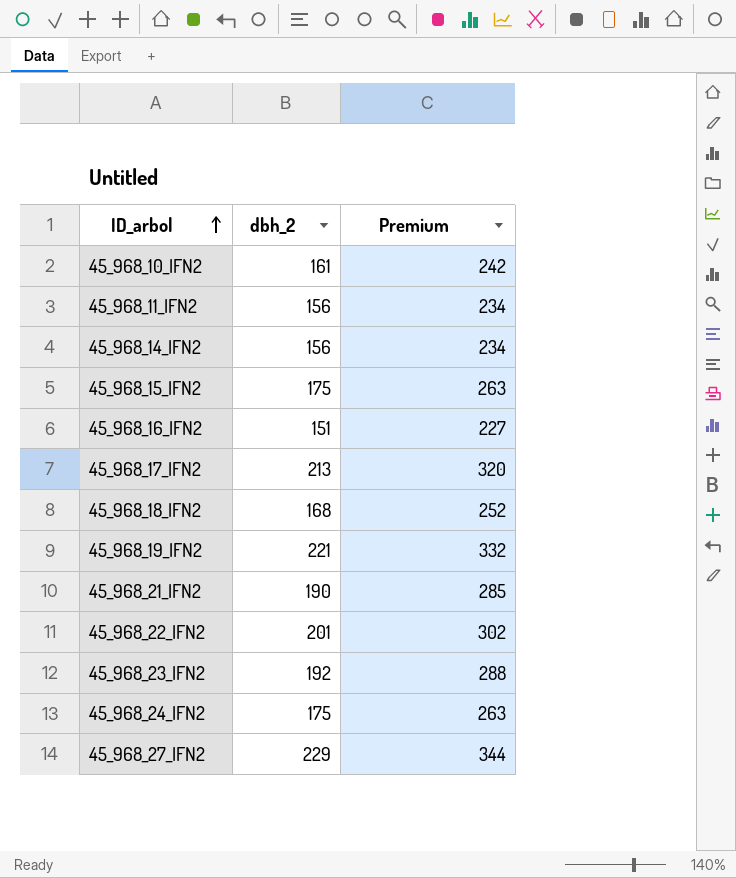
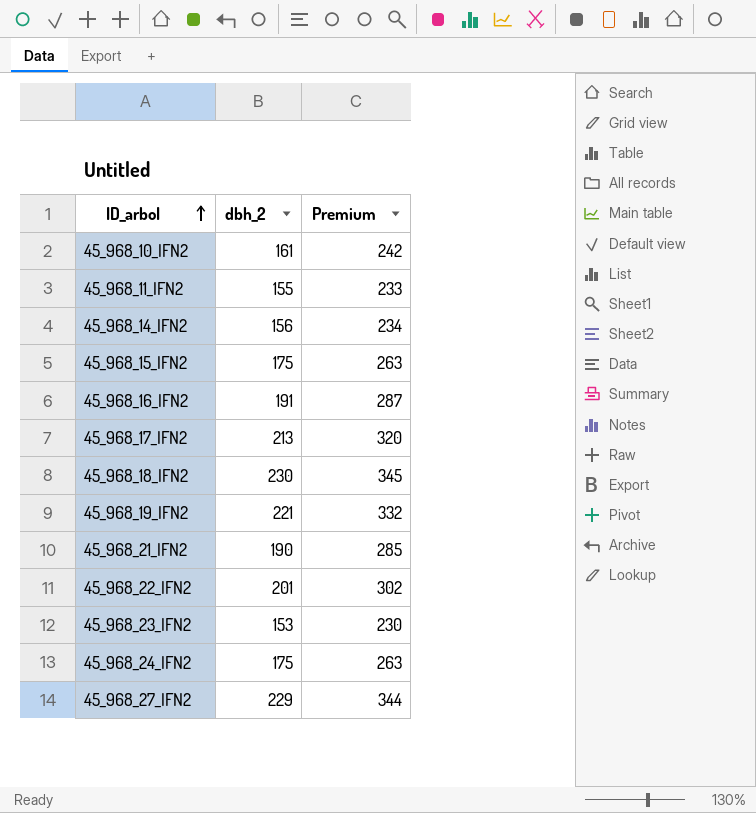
45_968_11_IFN2 | dbh_2: 156 -> 155
45_968_11_IFN2 | Premium: 234 -> 233
45_968_16_IFN2 | dbh_2: 151 -> 191
45_968_16_IFN2 | Premium: 227 -> 287
45_968_18_IFN2 | dbh_2: 168 -> 230
45_968_18_IFN2 | Premium: 252 -> 345
45_968_23_IFN2 | dbh_2: 192 -> 153
45_968_23_IFN2 | Premium: 288 -> 230

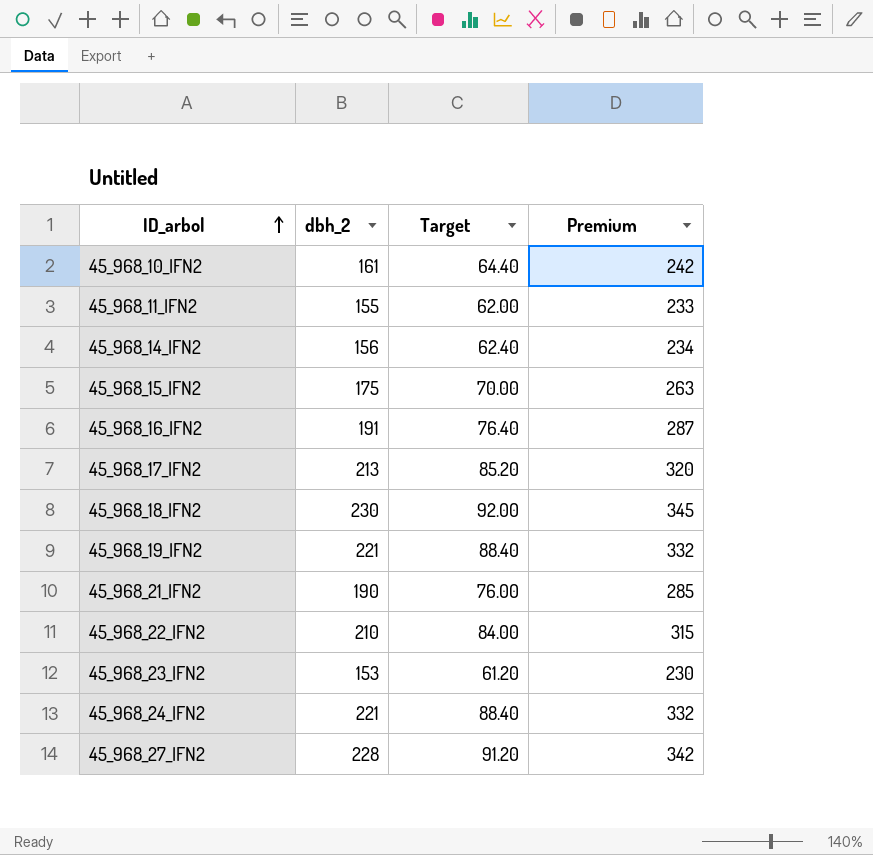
column Target | formula: none -> [dbh_2] * 0.4
45_968_22_IFN2 | dbh_2: 201 -> 210
45_968_22_IFN2 | Premium: 302 -> 315
45_968_24_IFN2 | dbh_2: 175 -> 221
45_968_24_IFN2 | Premium: 263 -> 332
45_968_27_IFN2 | dbh_2: 229 -> 228
45_968_27_IFN2 | Premium: 344 -> 342

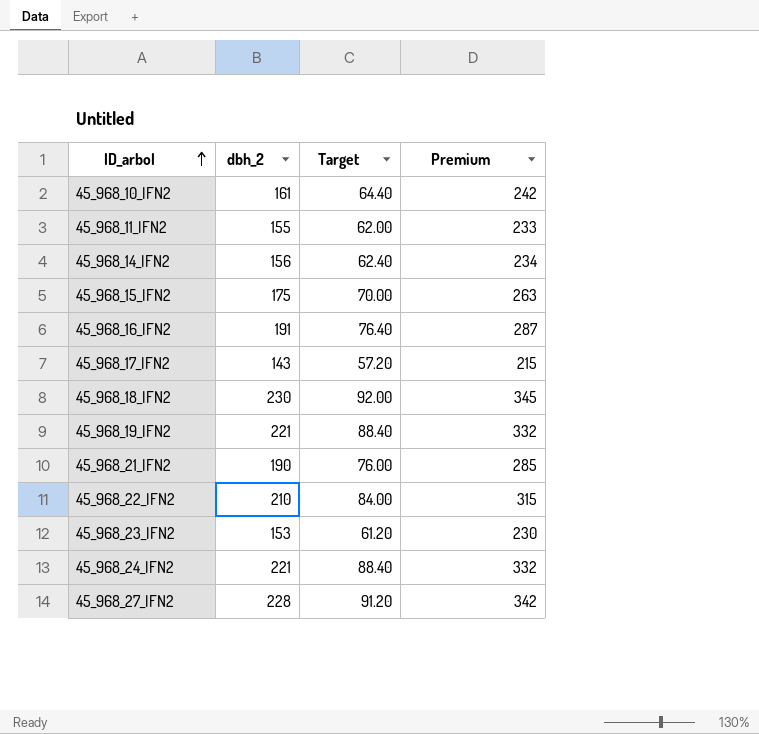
45_968_17_IFN2 | dbh_2: 213 -> 143
45_968_17_IFN2 | Target: 85.20 -> 57.20
45_968_17_IFN2 | Premium: 320 -> 215

